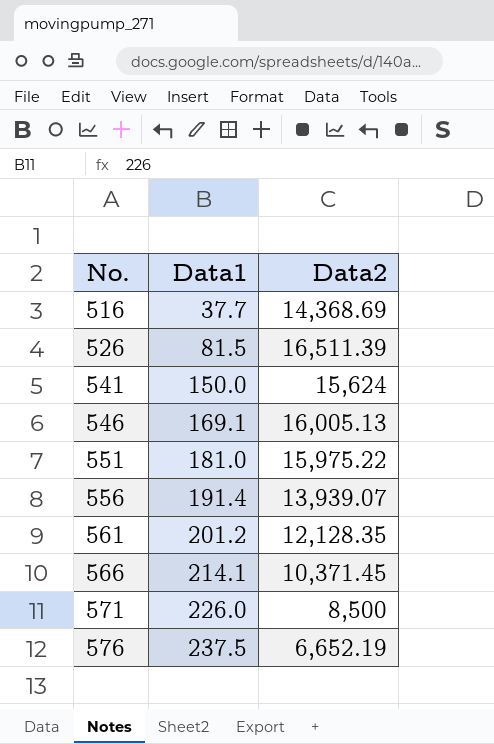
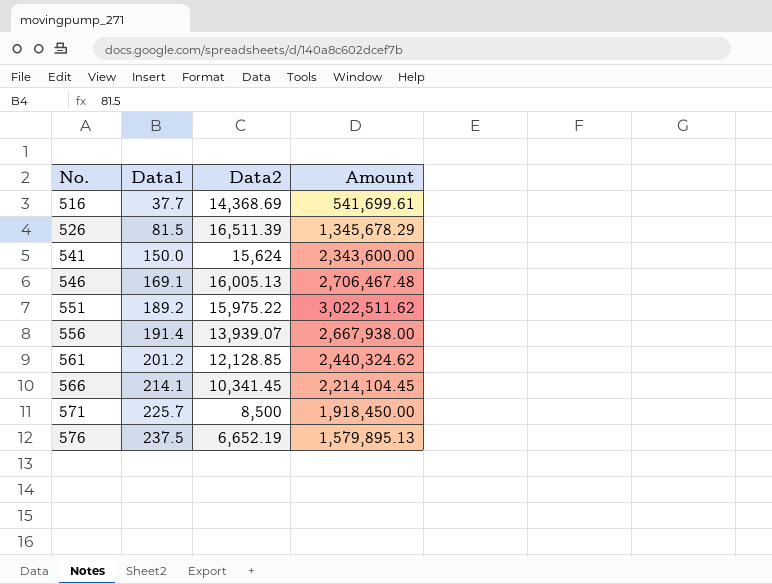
column Amount | formula: none -> [Data1] * [Data2]
551 | Data1: 181.0 -> 189.2
561 | Data2: 12,128.35 -> 12,128.85
566 | Data2: 10,371.45 -> 10,341.45
571 | Data1: 226.0 -> 225.7

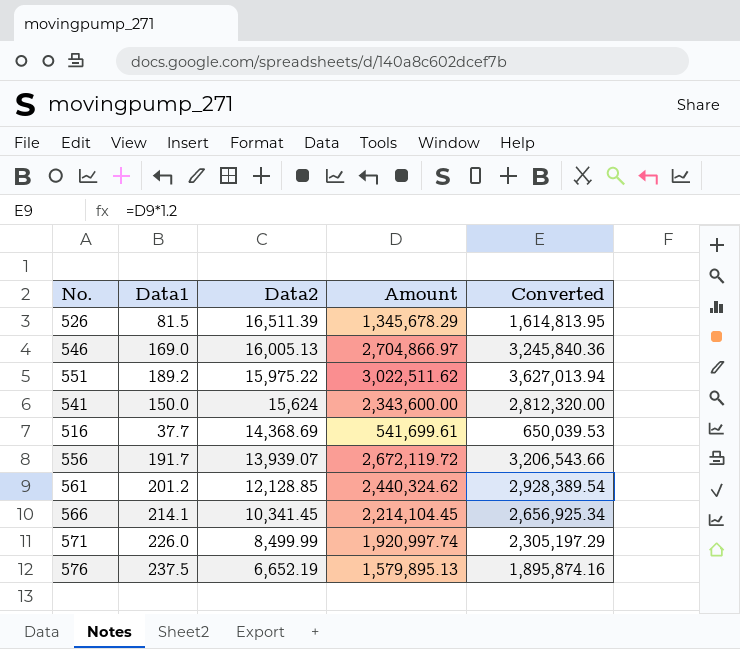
row order: No. ascending -> Data2 descending
column Converted | formula: none -> [Amount] * 1.2
546 | Data1: 169.1 -> 169.0
546 | Amount: 2,706,467.48 -> 2,704,866.97
556 | Data1: 191.4 -> 191.7
556 | Amount: 2,667,938.00 -> 2,672,119.72
571 | Data1: 225.7 -> 226.0
571 | Data2: 8,500 -> 8,499.99
571 | Amount: 1,918,450.00 -> 1,920,997.74

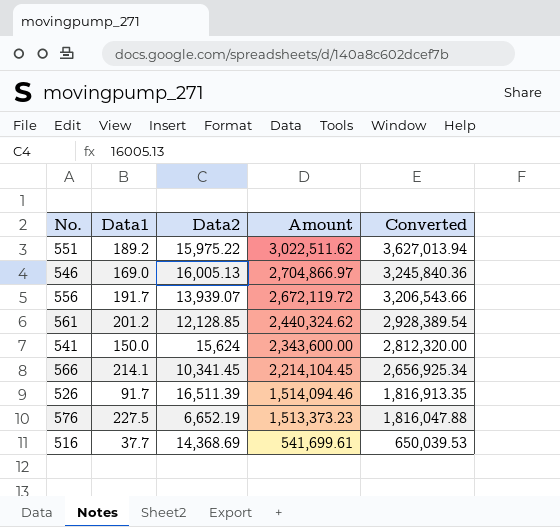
row order: Data2 descending -> Amount descending
row 571: 226.0 | 8,499.99 | 1,920,997.74 | 2,305,197.29 -> none
526 | Data1: 81.5 -> 91.7
526 | Amount: 1,345,678.29 -> 1,514,094.46
526 | Converted: 1,614,813.95 -> 1,816,913.35
576 | Data1: 237.5 -> 227.5
576 | Amount: 1,579,895.13 -> 1,513,373.23
576 | Converted: 1,895,874.16 -> 1,816,047.88

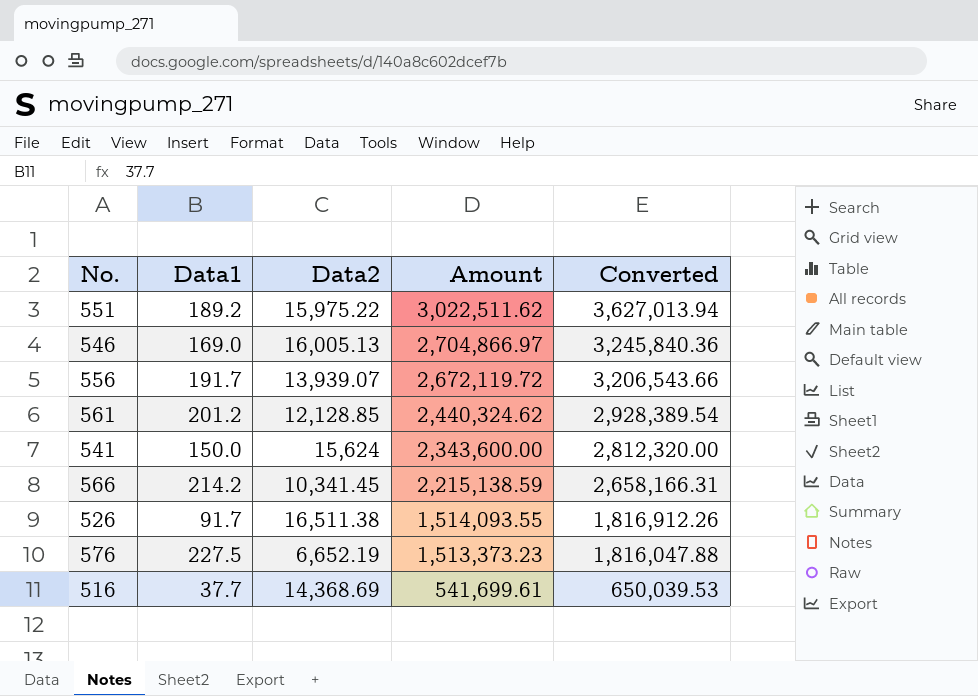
566 | Data1: 214.1 -> 214.2
566 | Amount: 2,214,104.45 -> 2,215,138.59
566 | Converted: 2,656,925.34 -> 2,658,166.31
526 | Data2: 16,511.39 -> 16,511.38
526 | Amount: 1,514,094.46 -> 1,514,093.55
526 | Converted: 1,816,913.35 -> 1,816,912.26

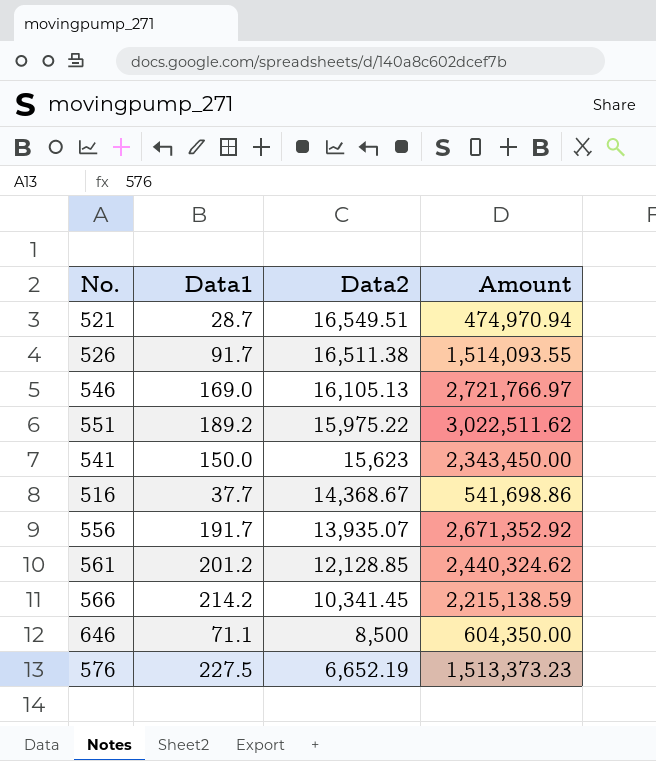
row order: Amount descending -> Data2 descending
column Converted | formula: [Amount] * 1.2 -> none
row 521: none -> 28.7 | 16,549.51 | 474,970.94
546 | Data2: 16,005.13 -> 16,105.13
546 | Amount: 2,704,866.97 -> 2,721,766.97
541 | Data2: 15,624 -> 15,623
541 | Amount: 2,343,600.00 -> 2,343,450.00
516 | Data2: 14,368.69 -> 14,368.67
516 | Amount: 541,699.61 -> 541,698.86
556 | Data2: 13,939.07 -> 13,935.07
556 | Amount: 2,672,119.72 -> 2,671,352.92
row 646: none -> 71.1 | 8,500 | 604,350.00

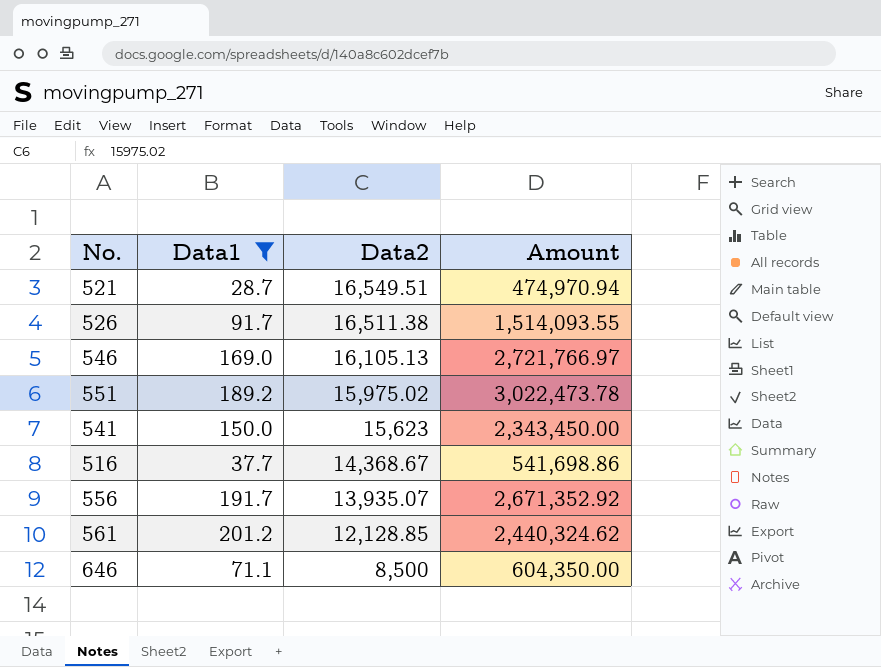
filter: none -> Data1 <= 201.2
551 | Data2: 15,975.22 -> 15,975.02
551 | Amount: 3,022,511.62 -> 3,022,473.78

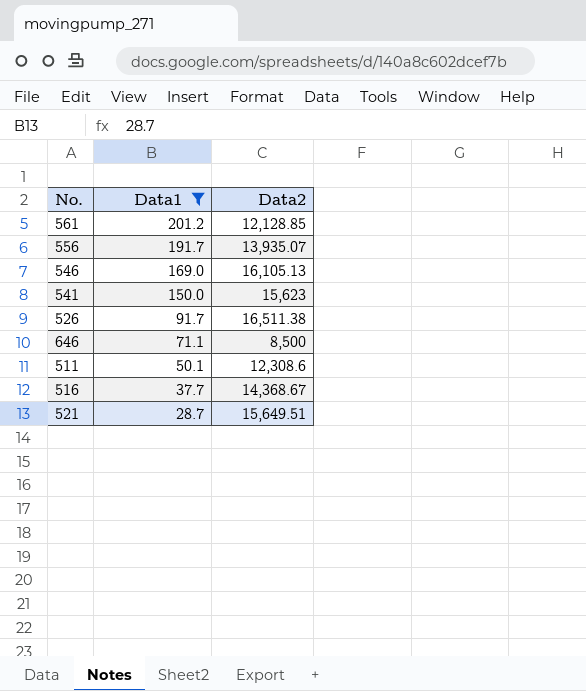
row order: Data2 descending -> Data1 descending
column Amount | formula: [Data1] * [Data2] -> none
row 551: 189.2 | 15,975.02 | 3,022,473.78 -> none
row 511: none -> 50.1 | 12,308.6
521 | Data2: 16,549.51 -> 15,649.51

